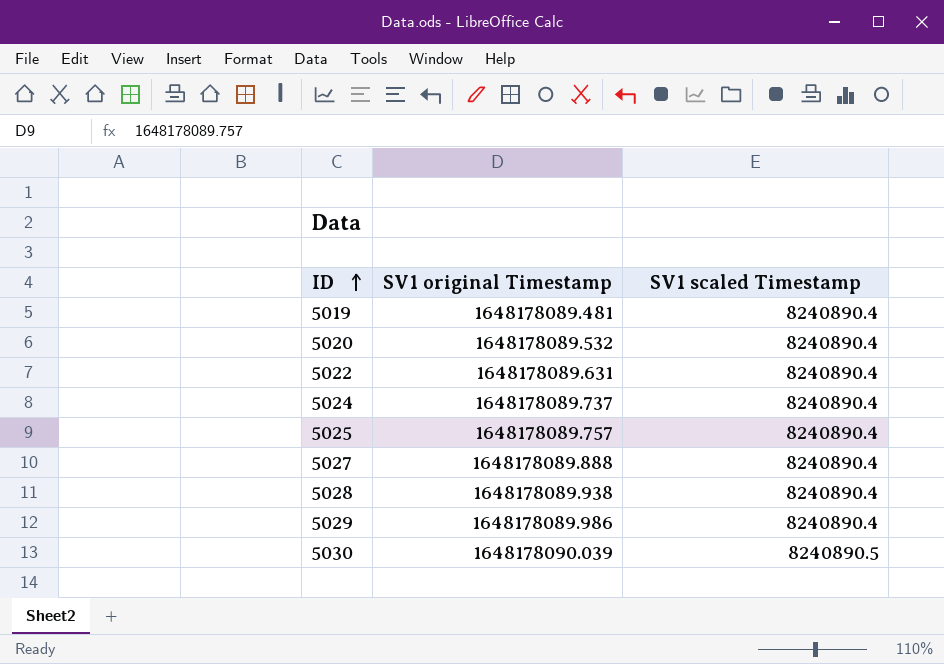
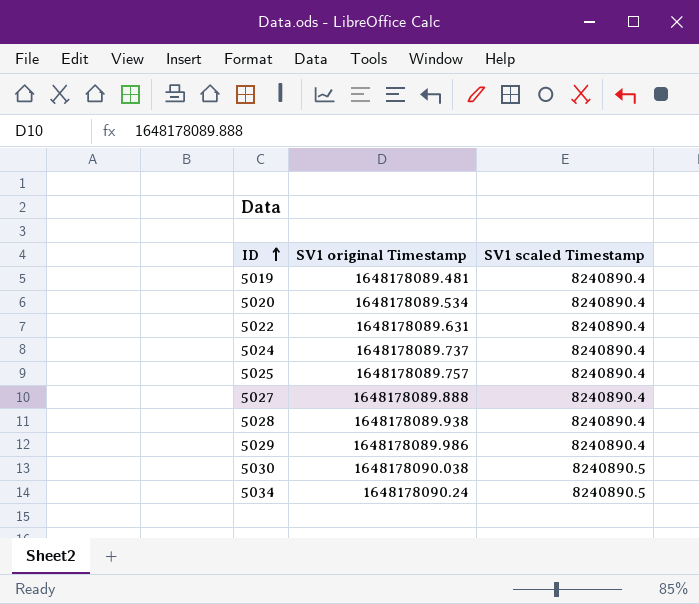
5020 | SV1 original Timestamp: 1648178089.532 -> 1648178089.534
5030 | SV1 original Timestamp: 1648178090.039 -> 1648178090.038
row 5034: none -> 1648178090.24 | 8240890.5

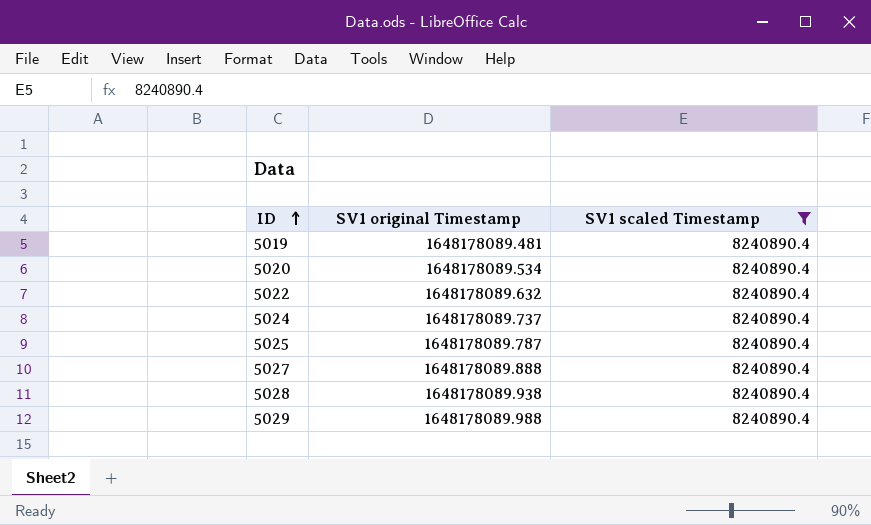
filter: none -> SV1 scaled Timestamp = 8240890.4
5022 | SV1 original Timestamp: 1648178089.631 -> 1648178089.632
5025 | SV1 original Timestamp: 1648178089.757 -> 1648178089.787
5029 | SV1 original Timestamp: 1648178089.986 -> 1648178089.988

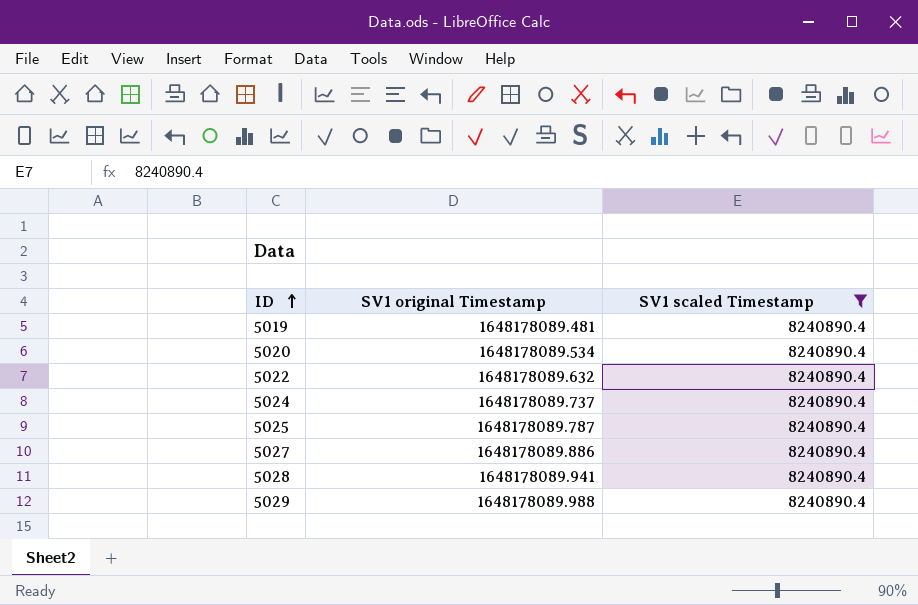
5027 | SV1 original Timestamp: 1648178089.888 -> 1648178089.886
5028 | SV1 original Timestamp: 1648178089.938 -> 1648178089.941

